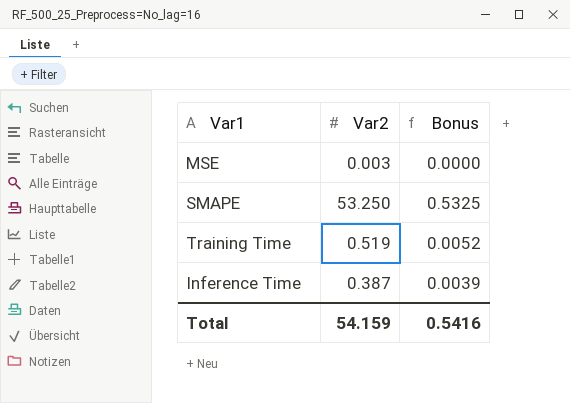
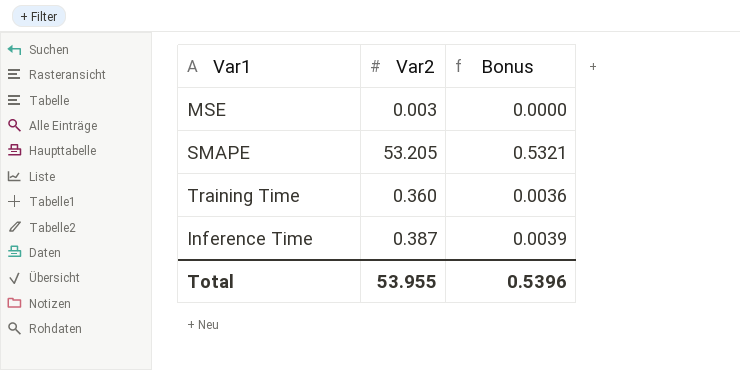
SMAPE | Var2: 53.250 -> 53.205
SMAPE | Bonus: 0.5325 -> 0.5321
Training Time | Var2: 0.519 -> 0.360
Training Time | Bonus: 0.0052 -> 0.0036
Total | Var2: 54.159 -> 53.955
Total | Bonus: 0.5416 -> 0.5396

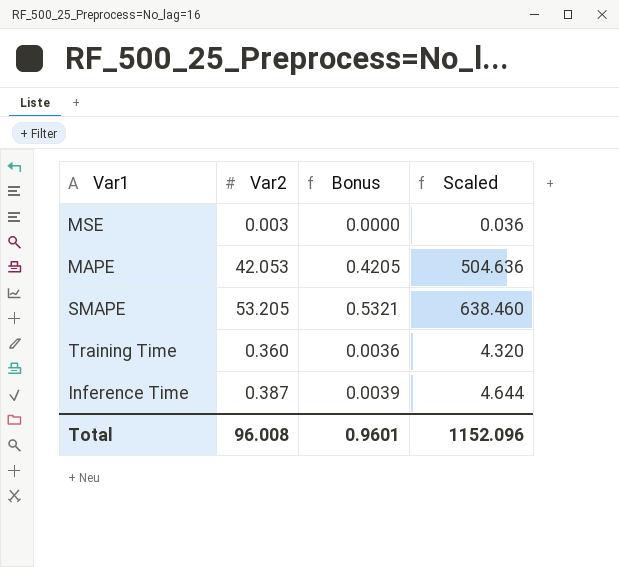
column Scaled | formula: none -> [Var2] * 12
row MAPE: none -> 42.053 | 0.4205 | 504.636
Total | Var2: 53.955 -> 96.008
Total | Bonus: 0.5396 -> 0.9601

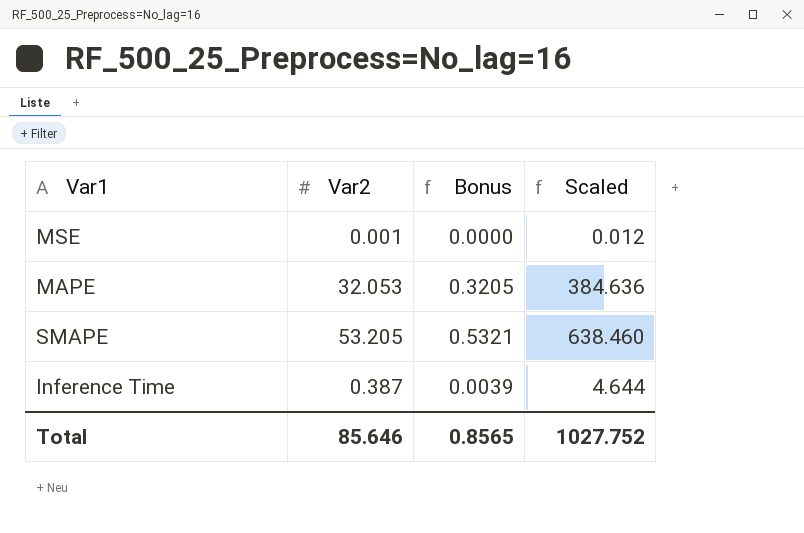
row Training Time: 0.360 | 0.0036 | 4.320 -> none
MSE | Var2: 0.003 -> 0.001
MSE | Scaled: 0.036 -> 0.012
MAPE | Var2: 42.053 -> 32.053
MAPE | Bonus: 0.4205 -> 0.3205
MAPE | Scaled: 504.636 -> 384.636
Total | Var2: 96.008 -> 85.646
Total | Bonus: 0.9601 -> 0.8565
Total | Scaled: 1152.096 -> 1027.752

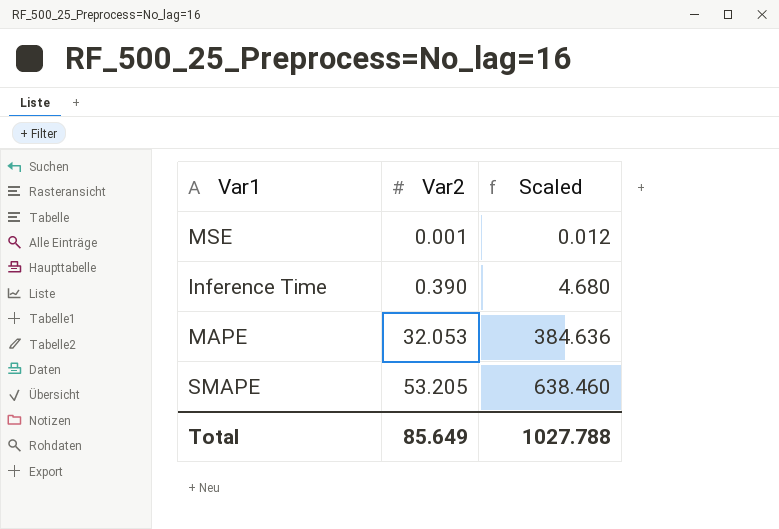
row order: none -> Var2 ascending
column Bonus | formula: [Var2] * 0.01 -> none
Inference Time | Var2: 0.387 -> 0.390
Inference Time | Scaled: 4.644 -> 4.680
Total | Var2: 85.646 -> 85.649
Total | Scaled: 1027.752 -> 1027.788

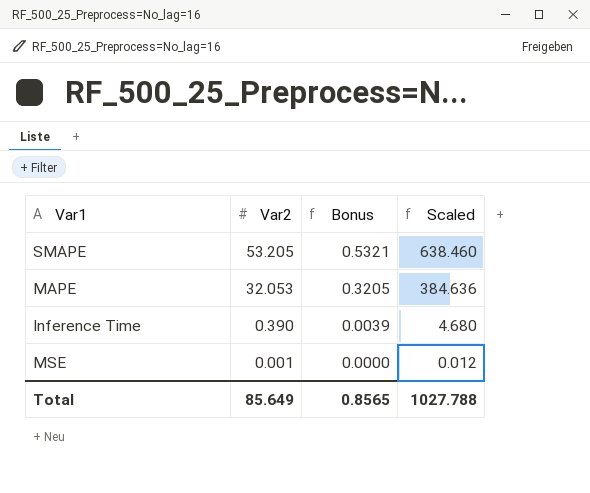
row order: Var2 ascending -> Var2 descending
column Bonus | formula: none -> [Var2] * 0.01

